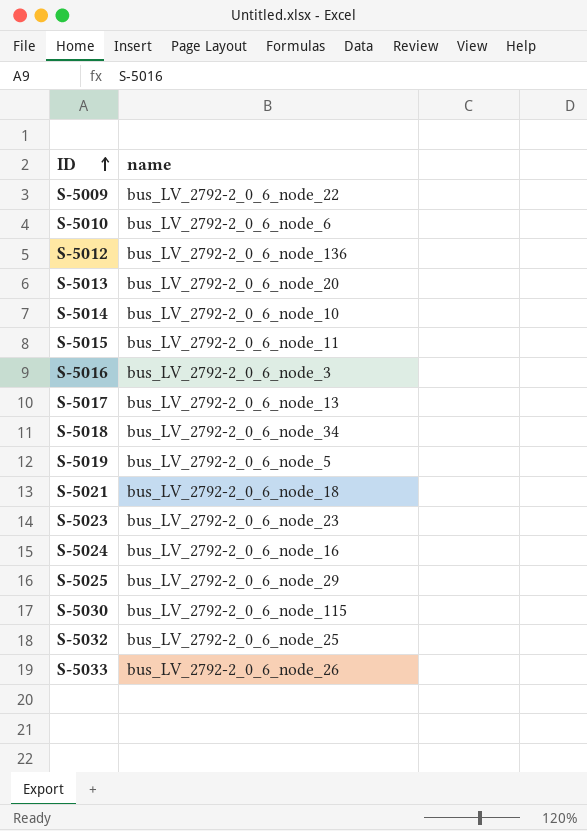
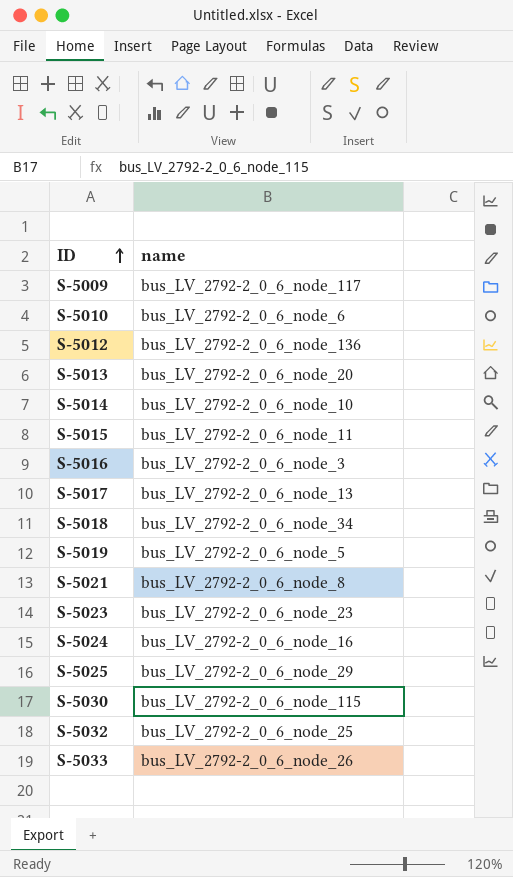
S-5009 | name: bus_LV_2792-2_0_6_node_22 -> bus_LV_2792-2_0_6_node_117
S-5021 | name: bus_LV_2792-2_0_6_node_18 -> bus_LV_2792-2_0_6_node_8

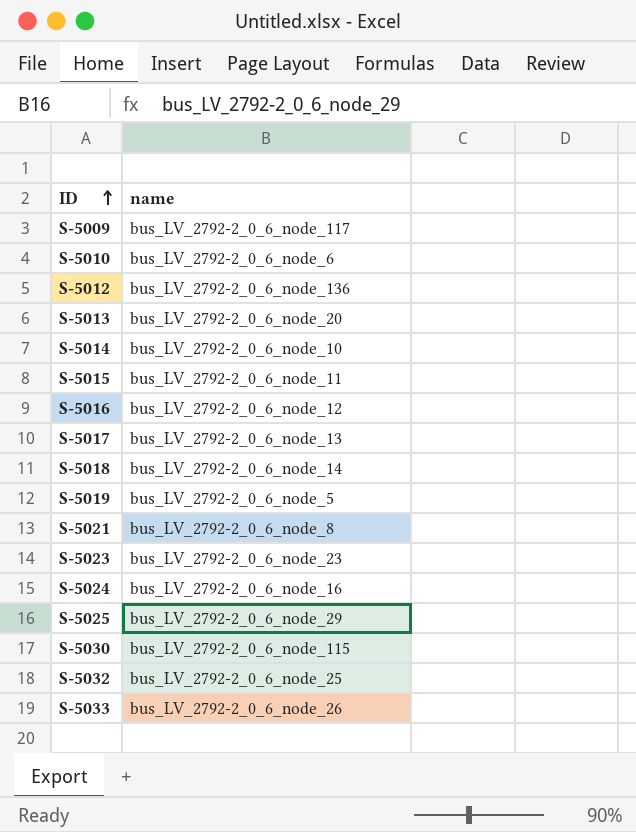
S-5016 | name: bus_LV_2792-2_0_6_node_3 -> bus_LV_2792-2_0_6_node_12
S-5018 | name: bus_LV_2792-2_0_6_node_34 -> bus_LV_2792-2_0_6_node_14

